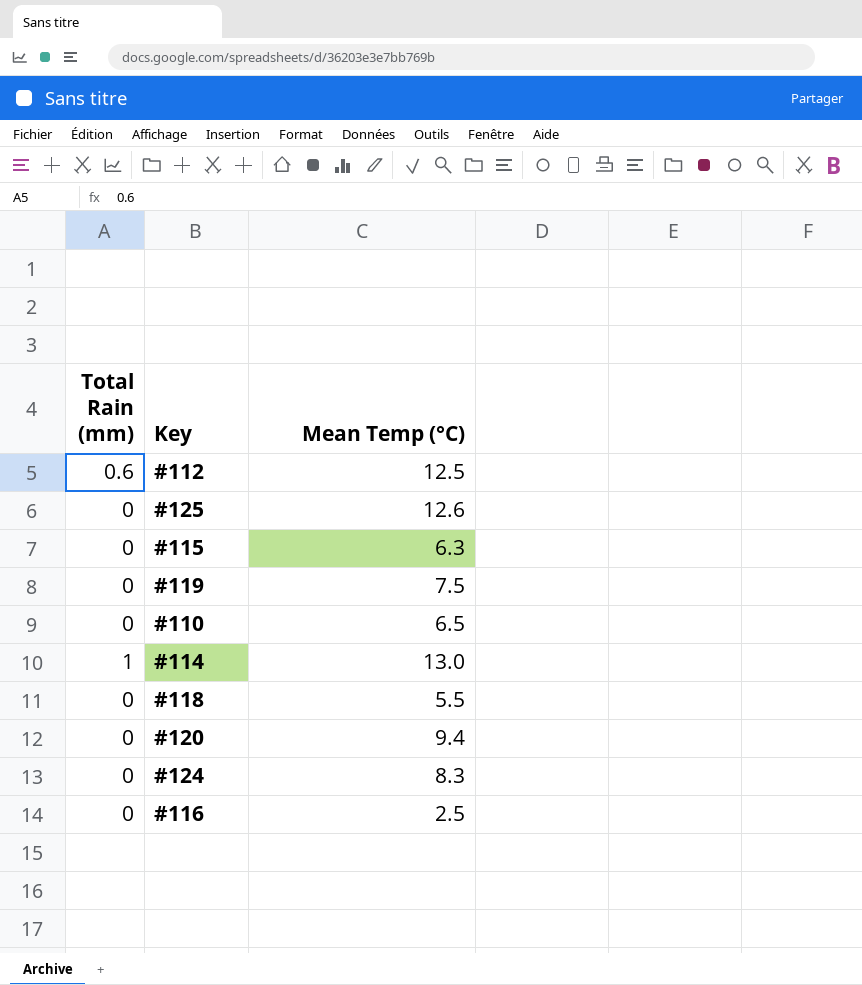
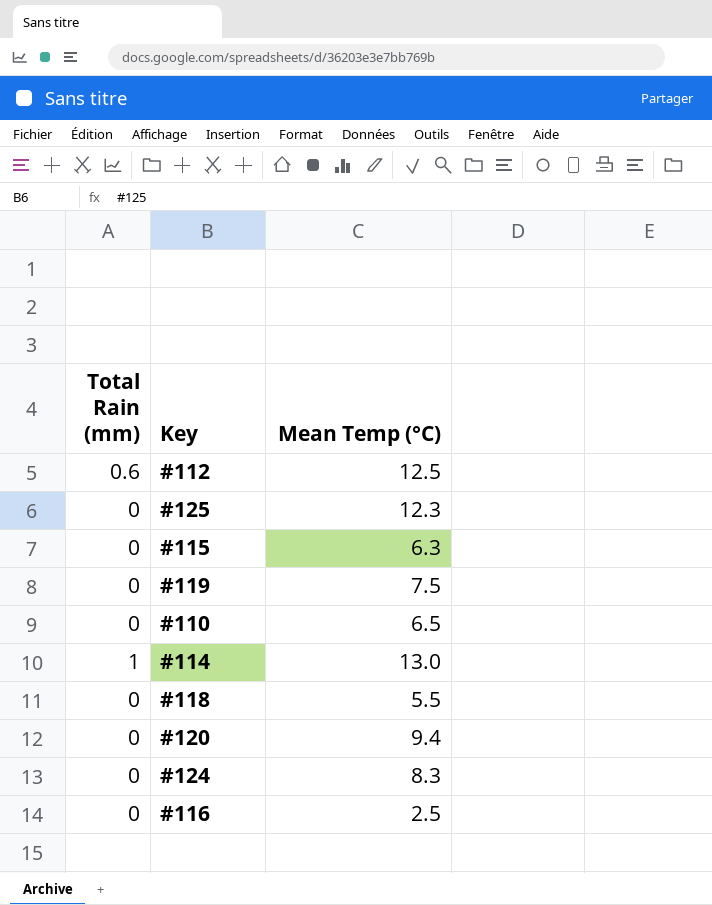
#125 | Mean Temp (°C): 12.6 -> 12.3

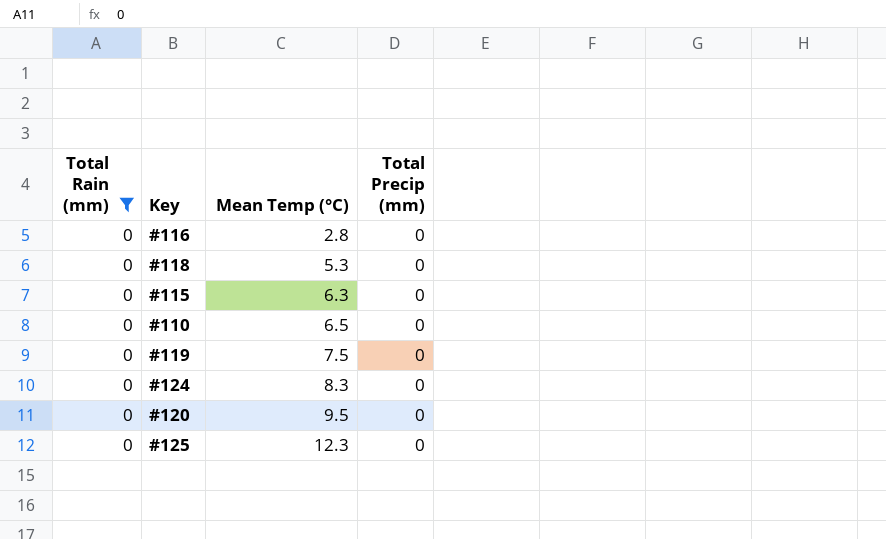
filter: none -> Total Rain (mm) = 0
row order: none -> Mean Temp (°C) ascending
column Total Precip (mm) | position: none -> 4
#116 | Mean Temp (°C): 2.5 -> 2.8
#118 | Mean Temp (°C): 5.5 -> 5.3
#120 | Mean Temp (°C): 9.4 -> 9.5

